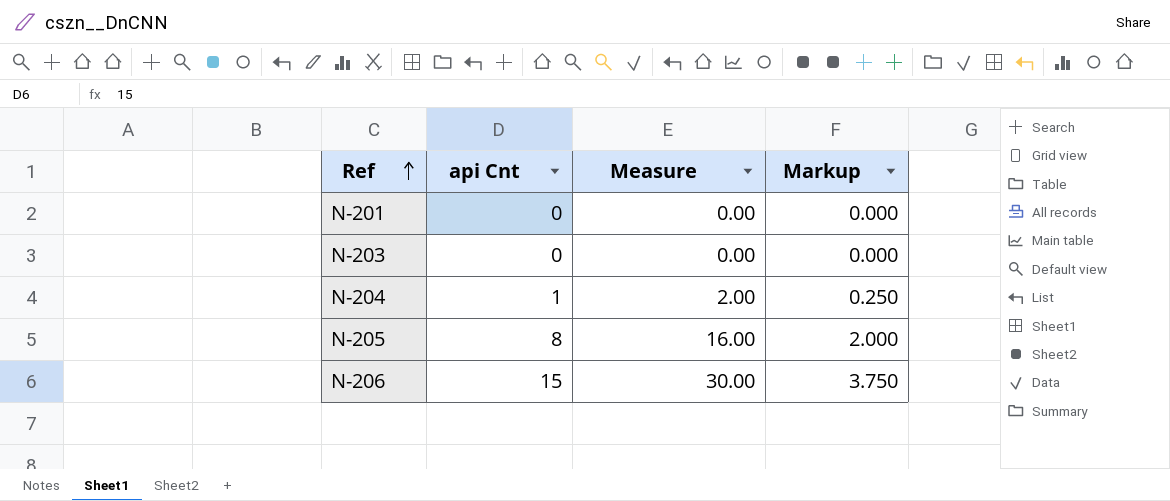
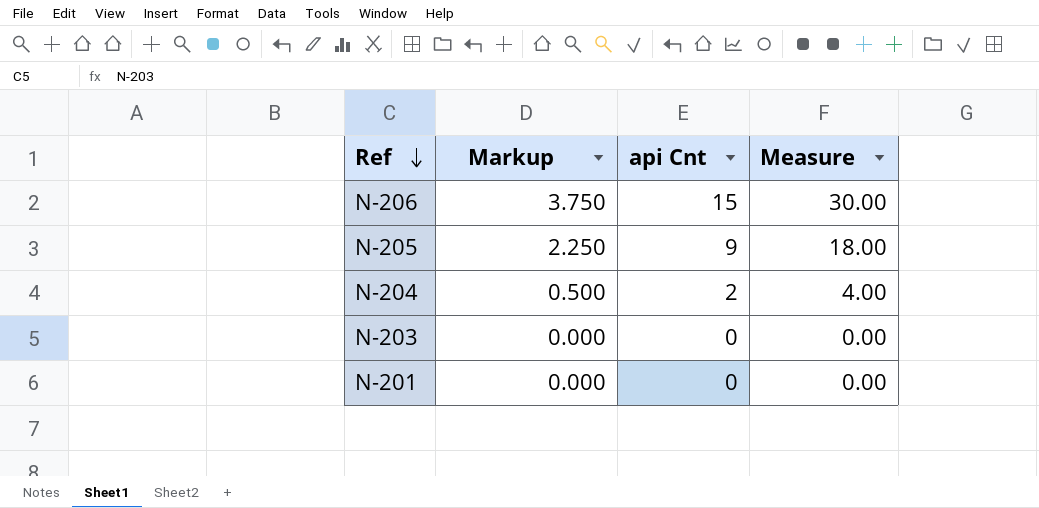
row order: Ref ascending -> Ref descending
column Markup | position: 4 -> 2
N-205 | Markup: 2.000 -> 2.250
N-205 | api Cnt: 8 -> 9
N-205 | Measure: 16.00 -> 18.00
N-204 | Markup: 0.250 -> 0.500
N-204 | api Cnt: 1 -> 2
N-204 | Measure: 2.00 -> 4.00

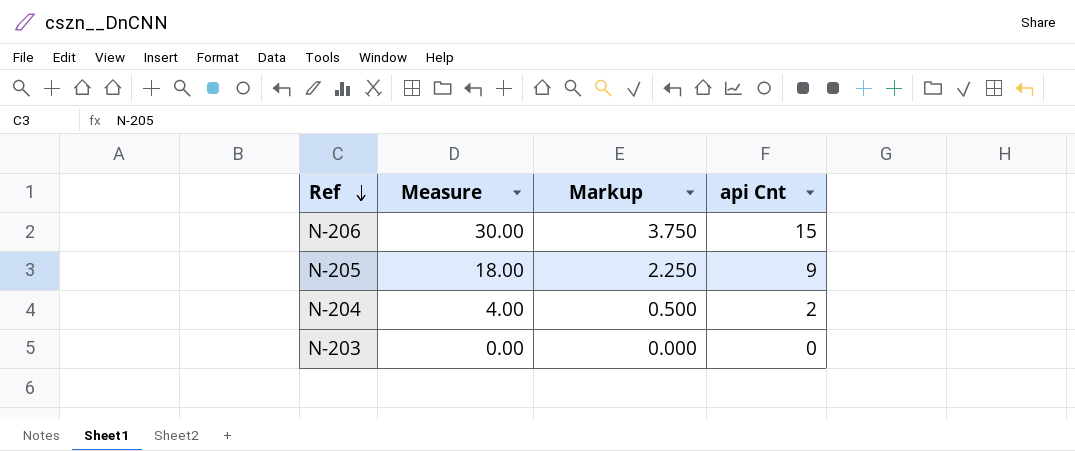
column Measure | position: 4 -> 2
row N-201: 0.000 | 0 | 0.00 -> none

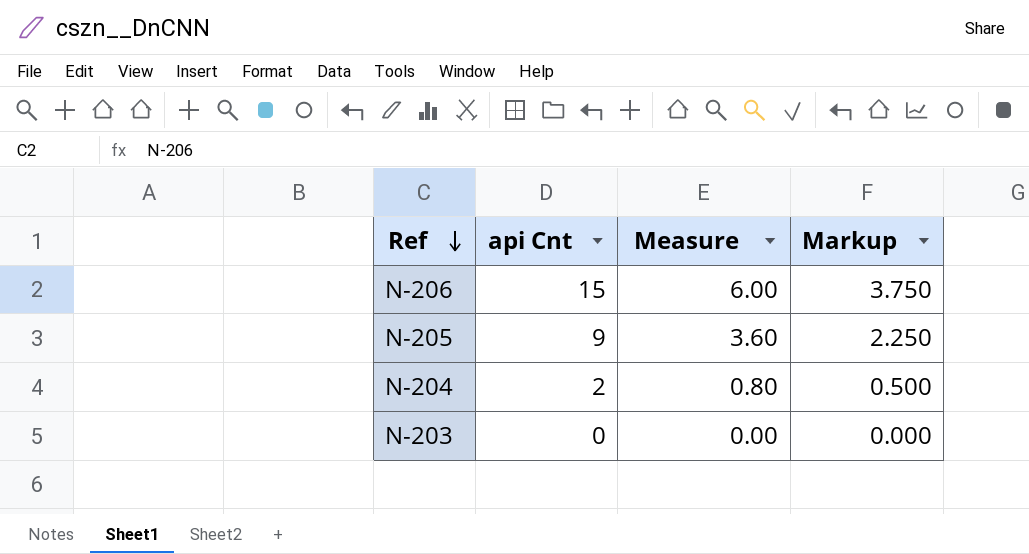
column api Cnt | position: 4 -> 2
column Measure | formula: [api Cnt] * 2 -> [api Cnt] * 0.4

